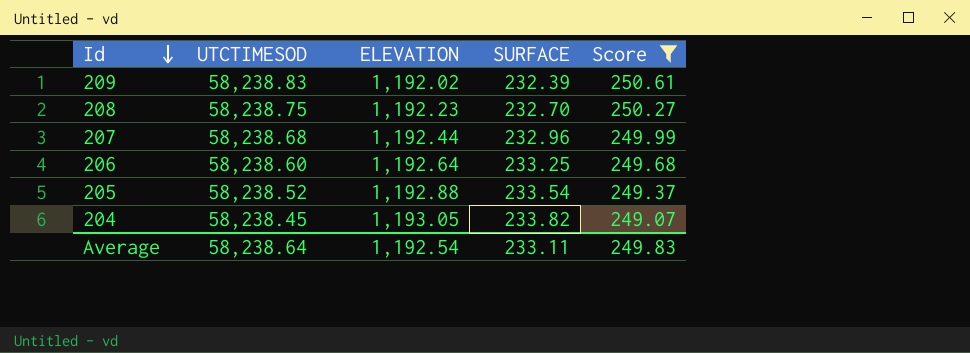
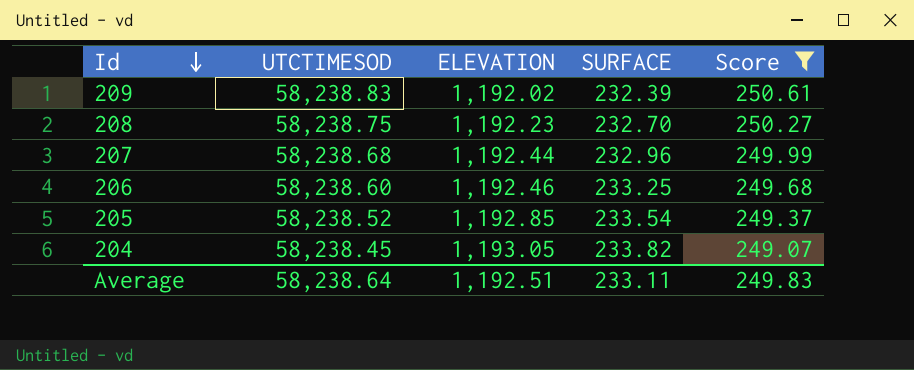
206 | ELEVATION: 1,192.64 -> 1,192.46
205 | ELEVATION: 1,192.88 -> 1,192.85
Average | ELEVATION: 1,192.54 -> 1,192.51

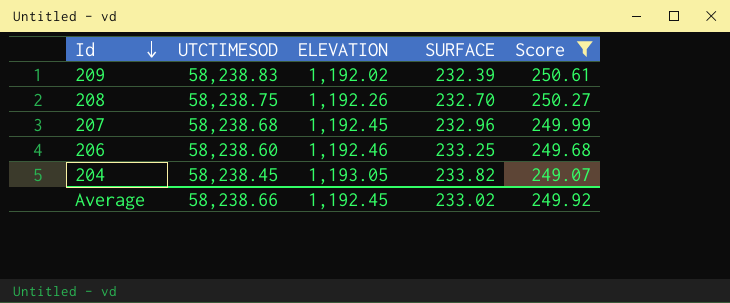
row 205: 58,238.52 | 1,192.85 | 233.54 | 249.37 -> none
208 | ELEVATION: 1,192.23 -> 1,192.26
207 | ELEVATION: 1,192.44 -> 1,192.45
Average | UTCTIMESOD: 58,238.64 -> 58,238.66
Average | ELEVATION: 1,192.51 -> 1,192.45
Average | SURFACE: 233.11 -> 233.02
Average | Score: 249.83 -> 249.92

